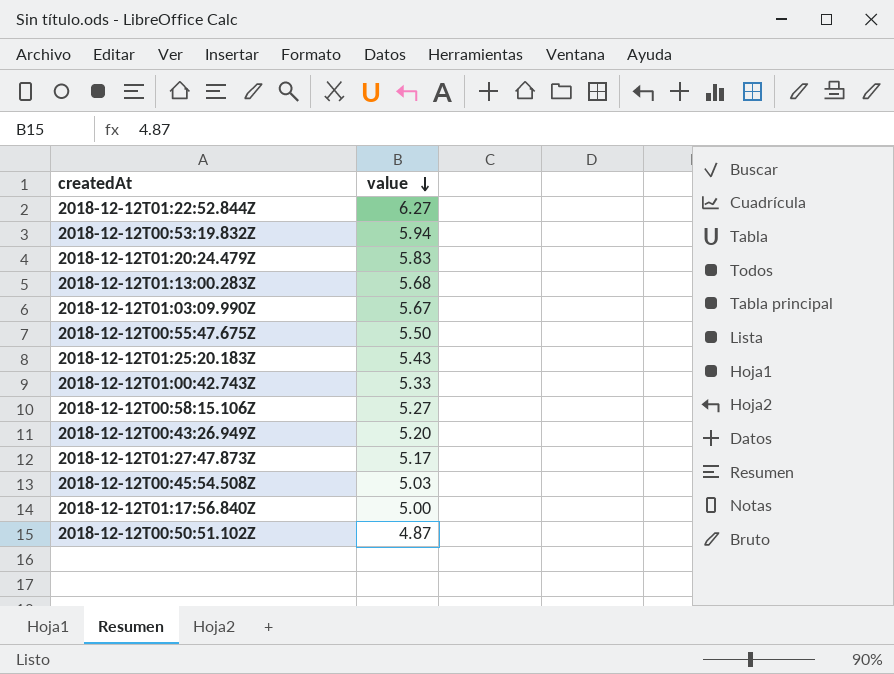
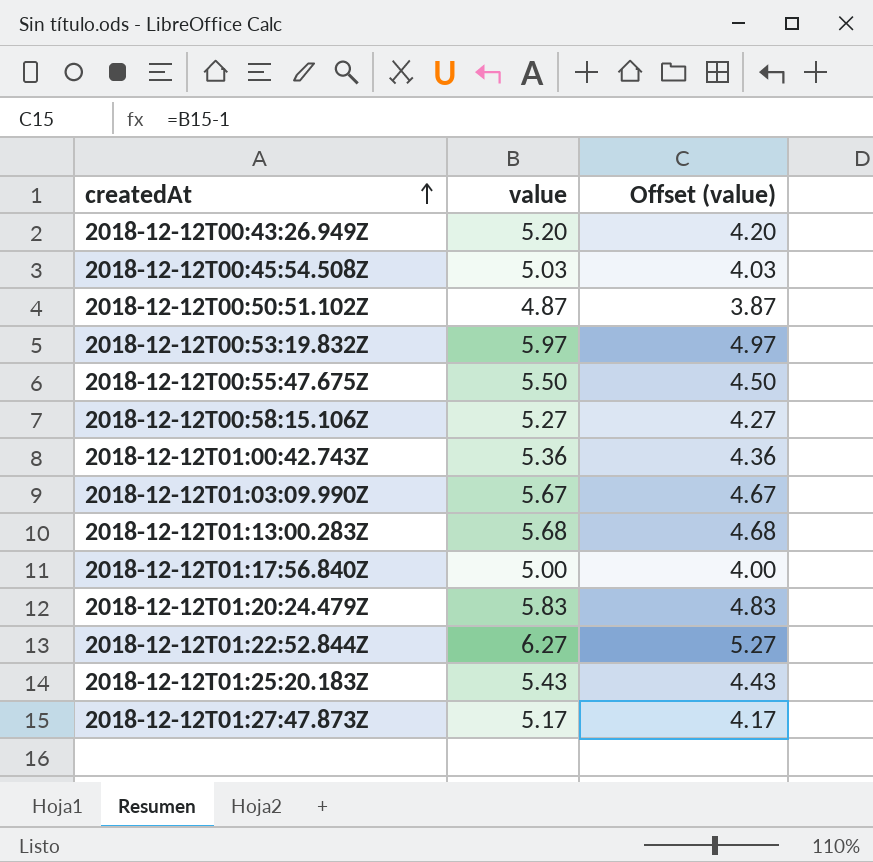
row order: value descending -> createdAt ascending
column Offset (value) | formula: none -> [value] - 1
2018-12-12T00:53:19.832Z | value: 5.94 -> 5.97
2018-12-12T01:00:42.743Z | value: 5.33 -> 5.36

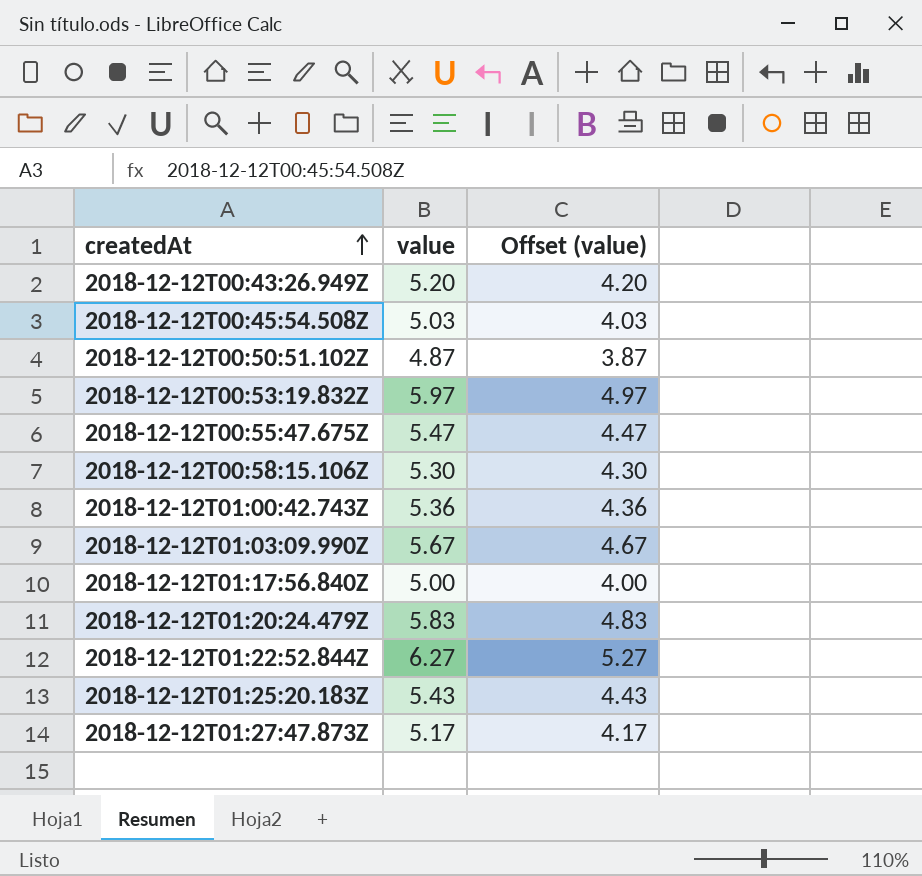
row 2018-12-12T01:13:00.283Z: 5.68 | 4.68 -> none
2018-12-12T00:55:47.675Z | value: 5.50 -> 5.47
2018-12-12T00:55:47.675Z | Offset (value): 4.50 -> 4.47
2018-12-12T00:58:15.106Z | value: 5.27 -> 5.30
2018-12-12T00:58:15.106Z | Offset (value): 4.27 -> 4.30

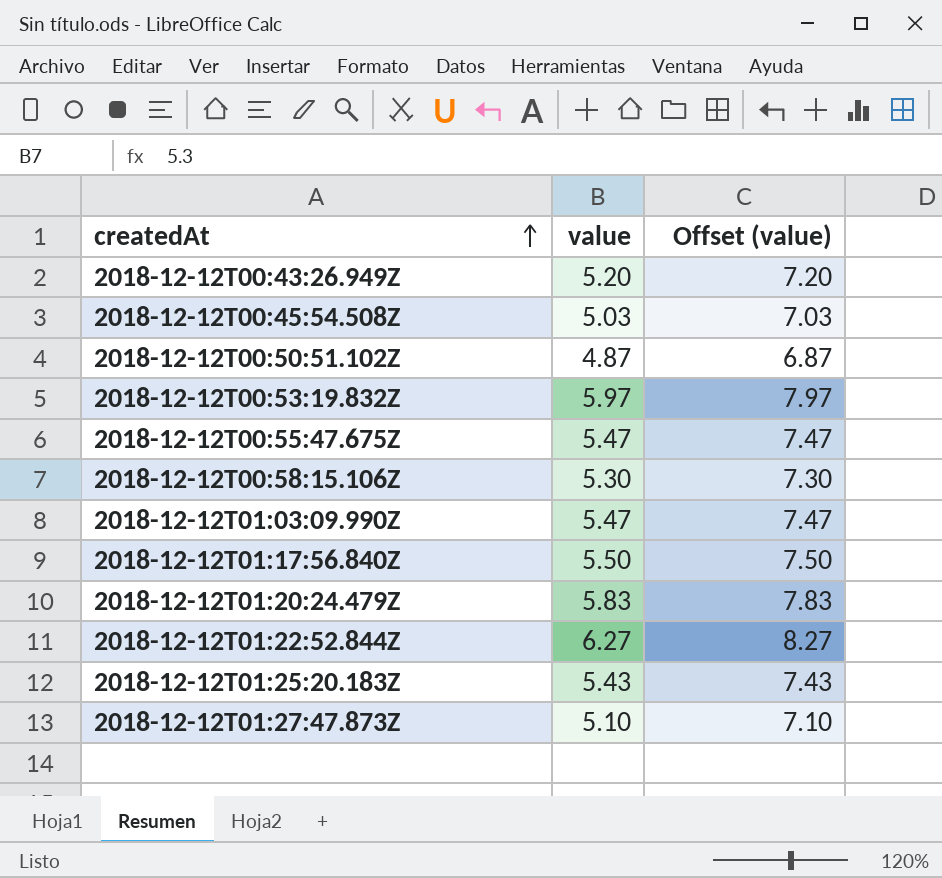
column Offset (value) | formula: [value] - 1 -> [value] + 2
row 2018-12-12T01:00:42.743Z: 5.36 | 4.36 -> none
2018-12-12T01:03:09.990Z | value: 5.67 -> 5.47
2018-12-12T01:17:56.840Z | value: 5.00 -> 5.50
2018-12-12T01:27:47.873Z | value: 5.17 -> 5.10

